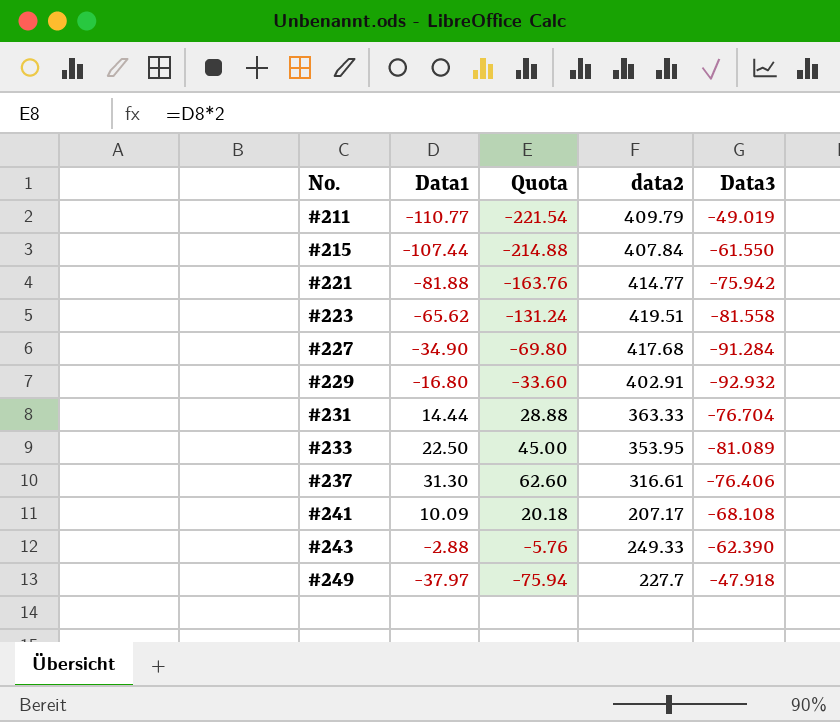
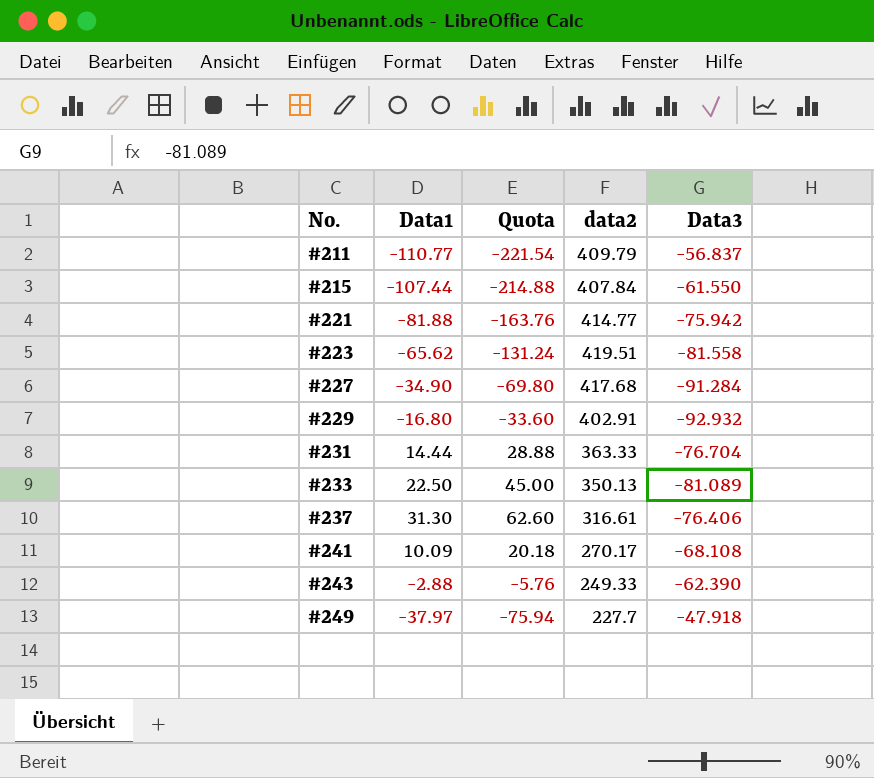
#211 | Data3: -49.019 -> -56.837
#233 | data2: 353.95 -> 350.13
#241 | data2: 207.17 -> 270.17

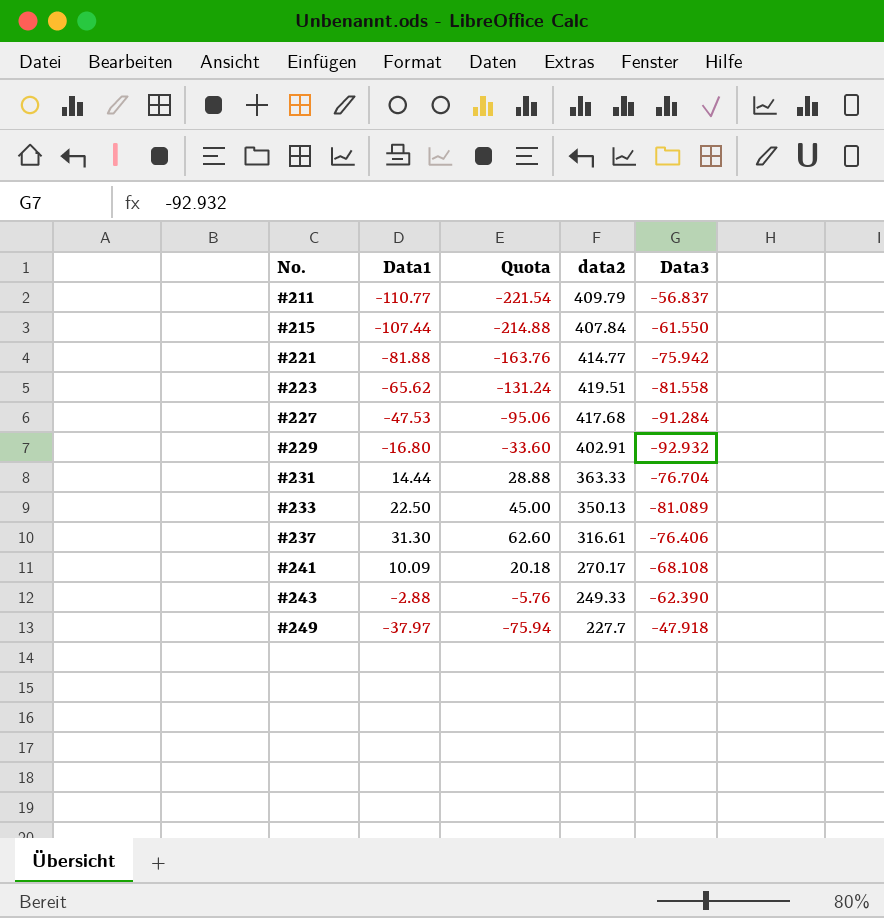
#227 | Data1: -34.90 -> -47.53
#227 | Quota: -69.80 -> -95.06

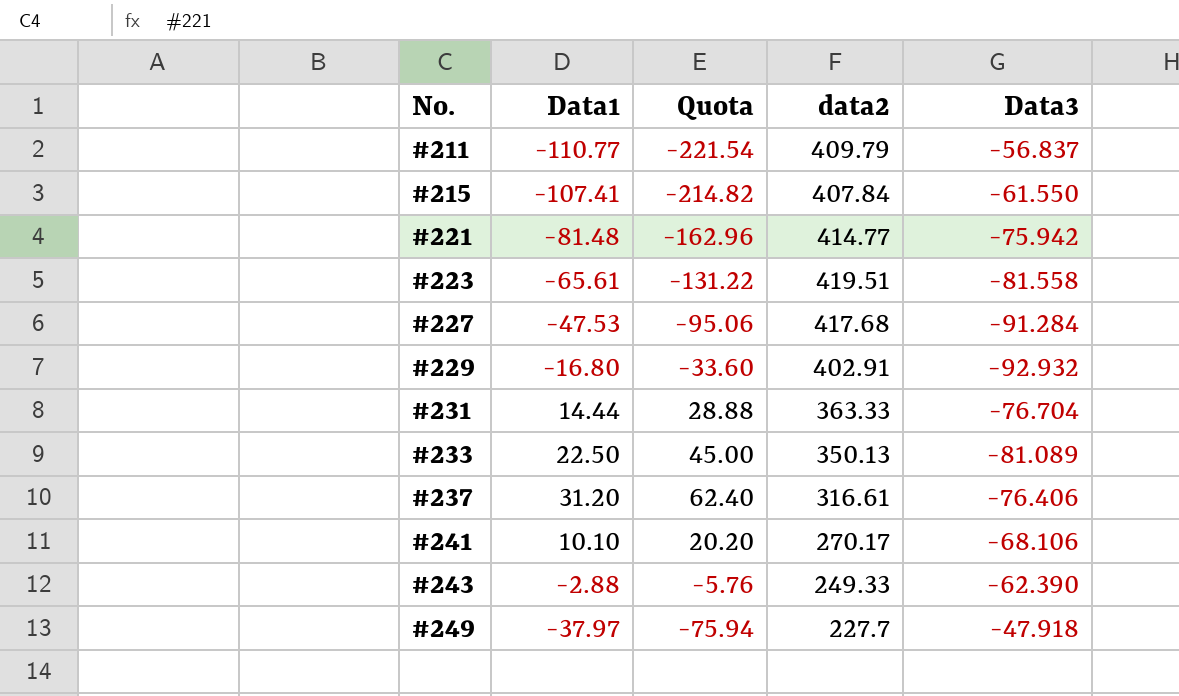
#215 | Data1: -107.44 -> -107.41
#215 | Quota: -214.88 -> -214.82
#221 | Data1: -81.88 -> -81.48
#221 | Quota: -163.76 -> -162.96
#223 | Data1: -65.62 -> -65.61
#223 | Quota: -131.24 -> -131.22
#237 | Data1: 31.30 -> 31.20
#237 | Quota: 62.60 -> 62.40
#241 | Data1: 10.09 -> 10.10
#241 | Quota: 20.18 -> 20.20
#241 | Data3: -68.108 -> -68.106

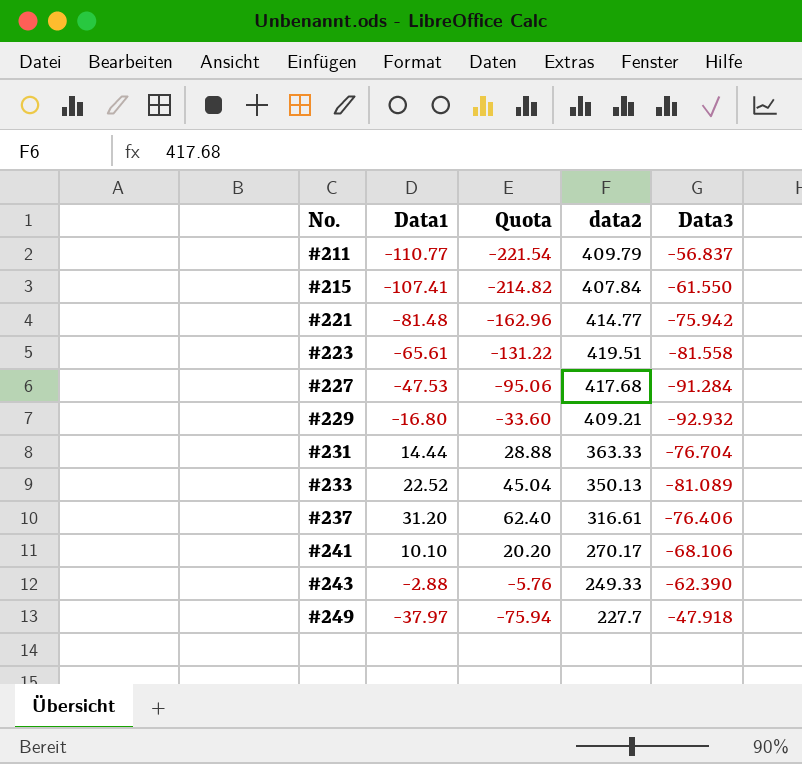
#229 | data2: 402.91 -> 409.21
#233 | Data1: 22.50 -> 22.52
#233 | Quota: 45.00 -> 45.04

